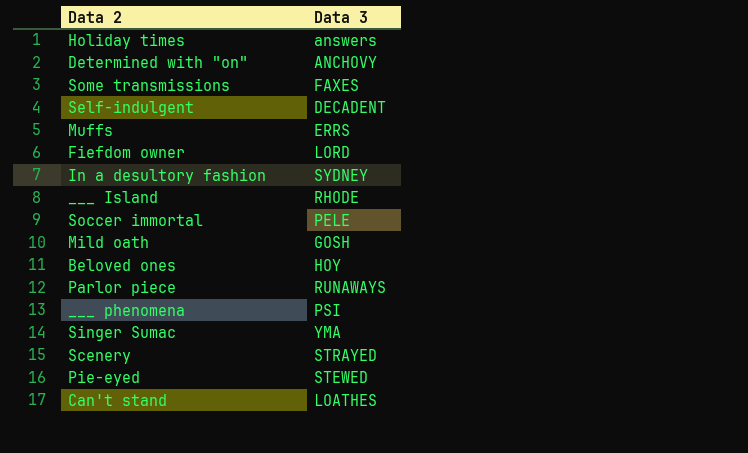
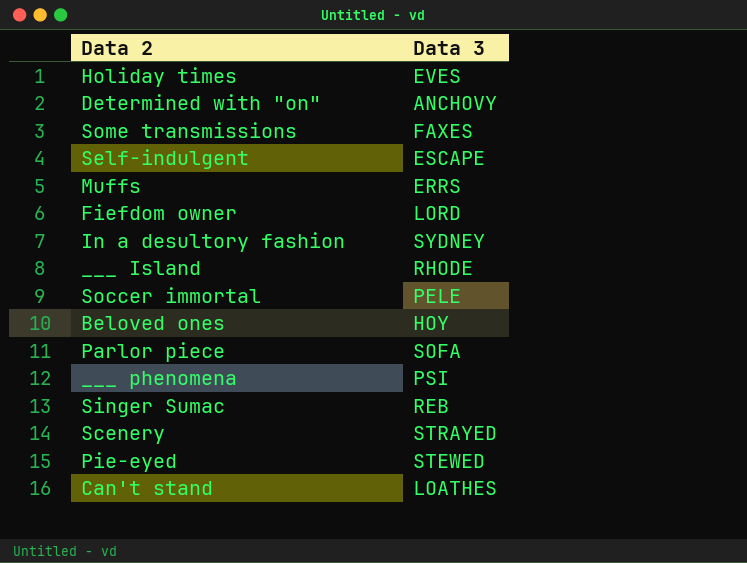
row Mild oath: GOSH -> none
Holiday times | Data 3: answers -> EVES
Self-indulgent | Data 3: DECADENT -> ESCAPE
Parlor piece | Data 3: RUNAWAYS -> SOFA
Singer Sumac | Data 3: YMA -> REB

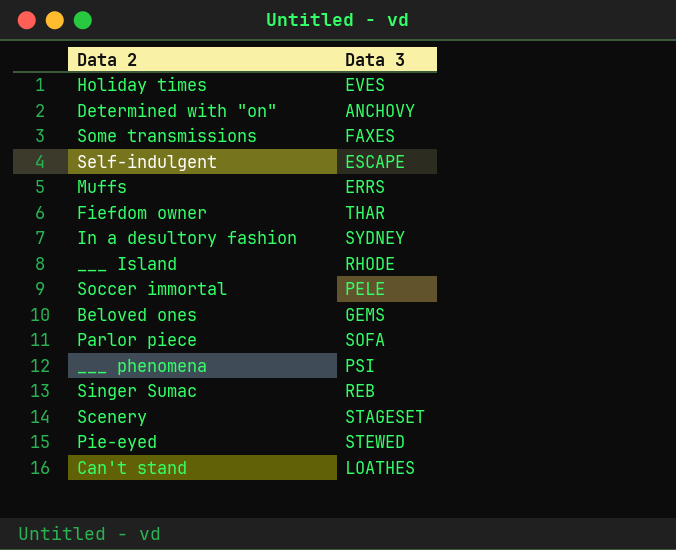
Fiefdom owner | Data 3: LORD -> THAR
Beloved ones | Data 3: HOY -> GEMS
Scenery | Data 3: STRAYED -> STAGESET

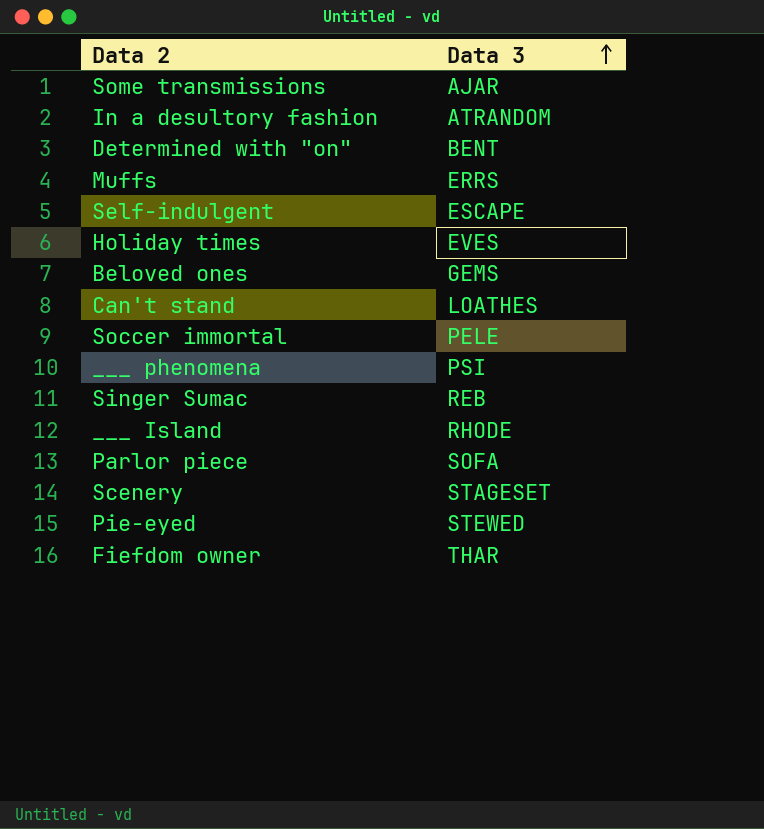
row order: none -> Data 3 ascending
Some transmissions | Data 3: FAXES -> AJAR
In a desultory fashion | Data 3: SYDNEY -> ATRANDOM
Determined with "on" | Data 3: ANCHOVY -> BENT

